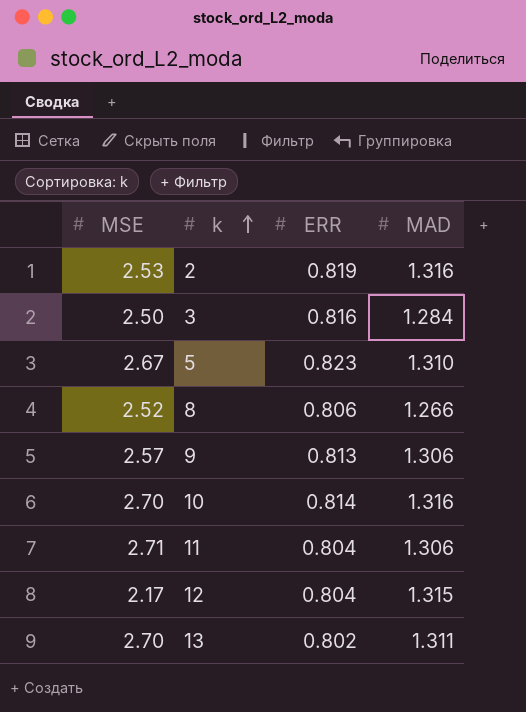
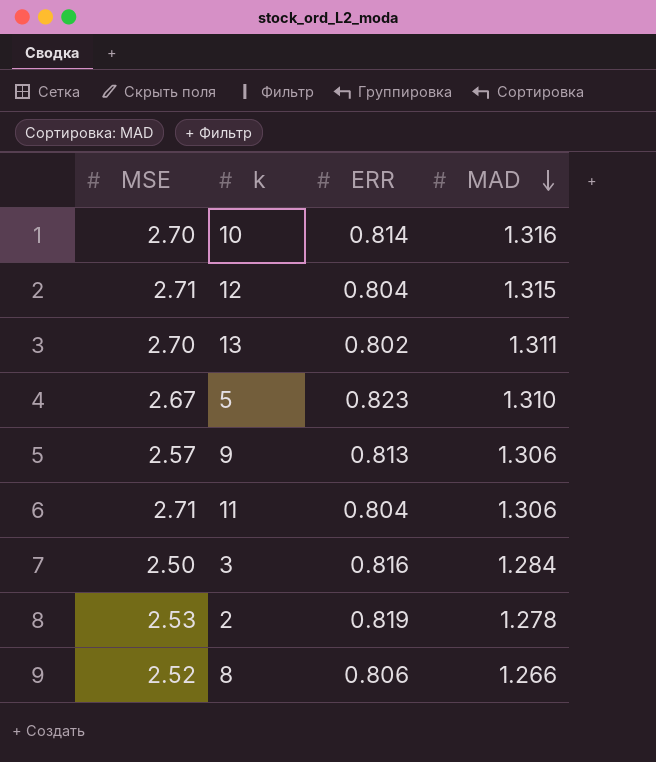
row order: k ascending -> MAD descending
12 | MSE: 2.17 -> 2.71
2 | MAD: 1.316 -> 1.278

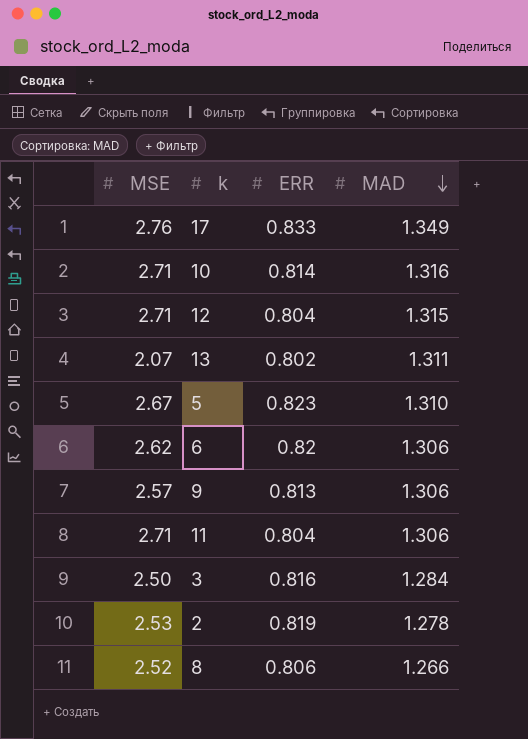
row 17: none -> 2.76 | 0.833 | 1.349
10 | MSE: 2.70 -> 2.71
13 | MSE: 2.70 -> 2.07
row 6: none -> 2.62 | 0.82 | 1.306

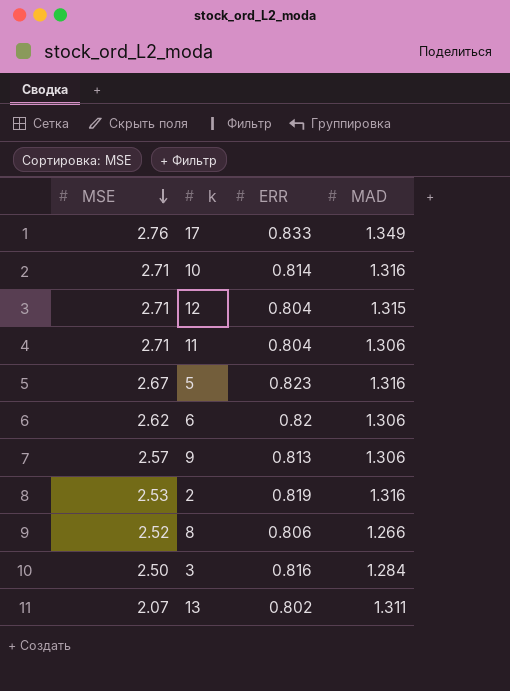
row order: MAD descending -> MSE descending
5 | MAD: 1.310 -> 1.316
2 | MAD: 1.278 -> 1.316

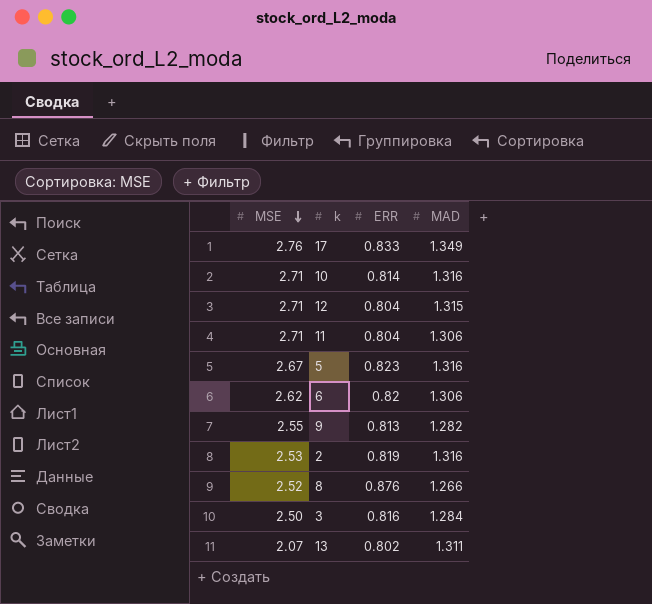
9 | MSE: 2.57 -> 2.55
9 | MAD: 1.306 -> 1.282
8 | ERR: 0.806 -> 0.876

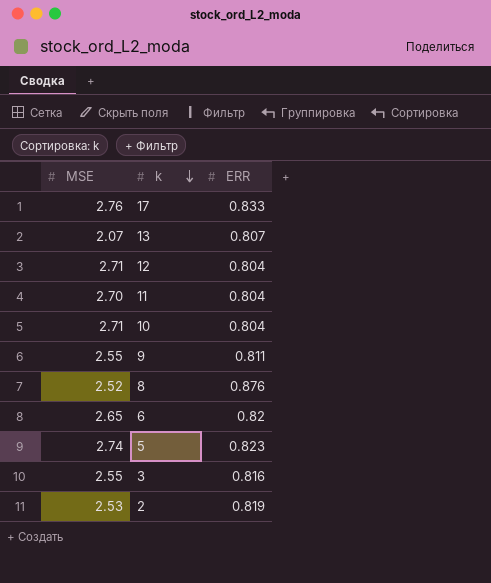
row order: MSE descending -> k descending
column MAD | position: 4 -> none
13 | ERR: 0.802 -> 0.807
11 | MSE: 2.71 -> 2.70
10 | ERR: 0.814 -> 0.804
9 | ERR: 0.813 -> 0.811
6 | MSE: 2.62 -> 2.65
5 | MSE: 2.67 -> 2.74
3 | MSE: 2.50 -> 2.55

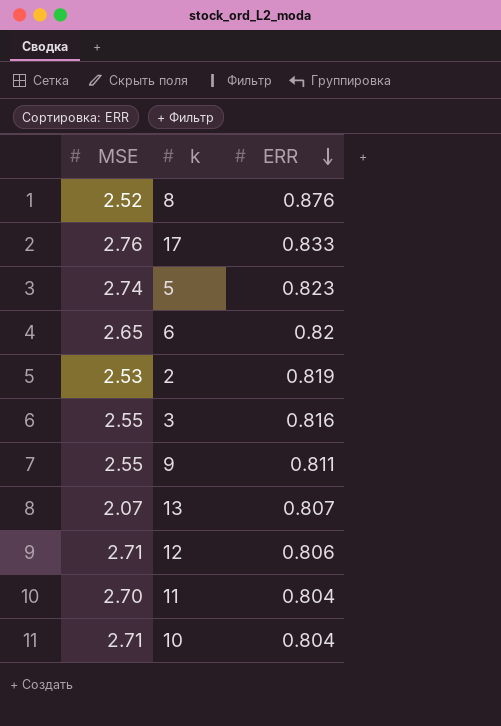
row order: k descending -> ERR descending
12 | ERR: 0.804 -> 0.806

